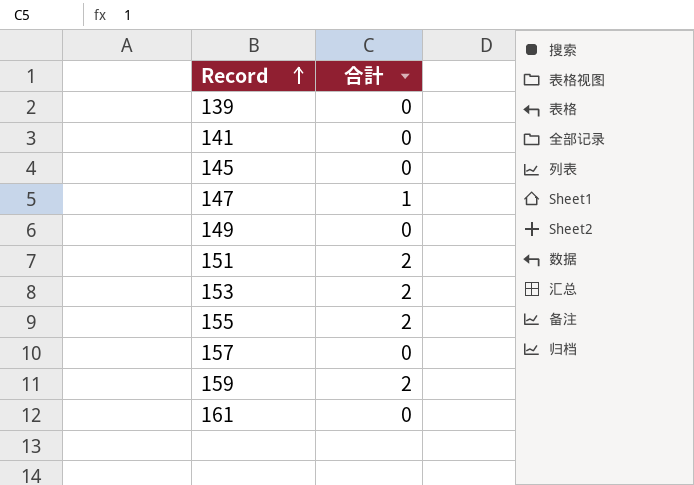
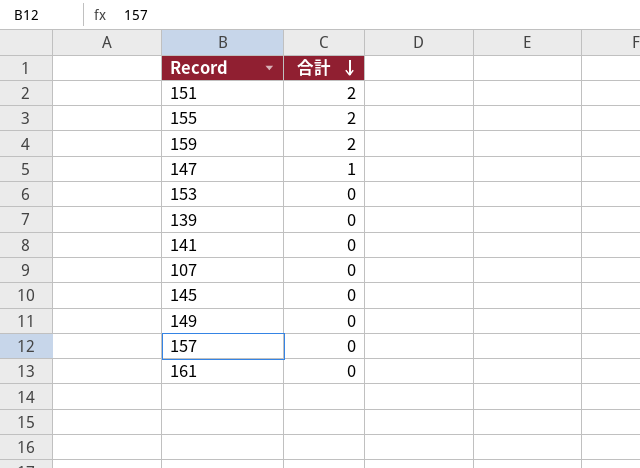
row order: Record ascending -> 合計 descending
153 | 合計: 2 -> 0
row 107: none -> 0

